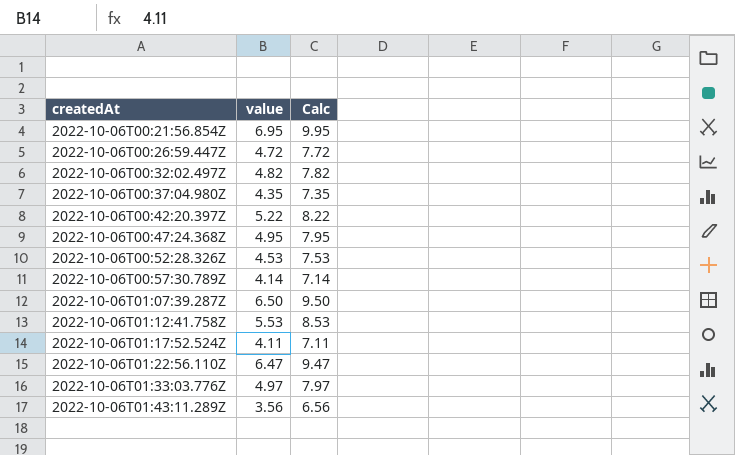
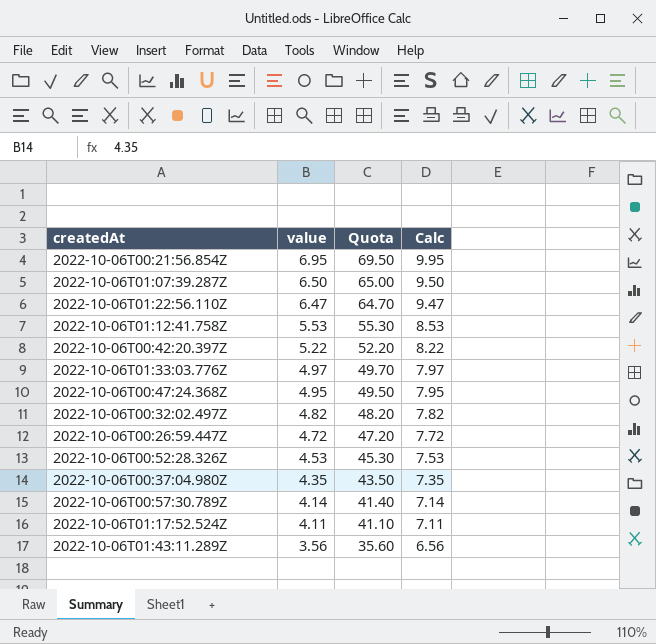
row order: createdAt ascending -> value descending
column Quota | formula: none -> [value] * 10

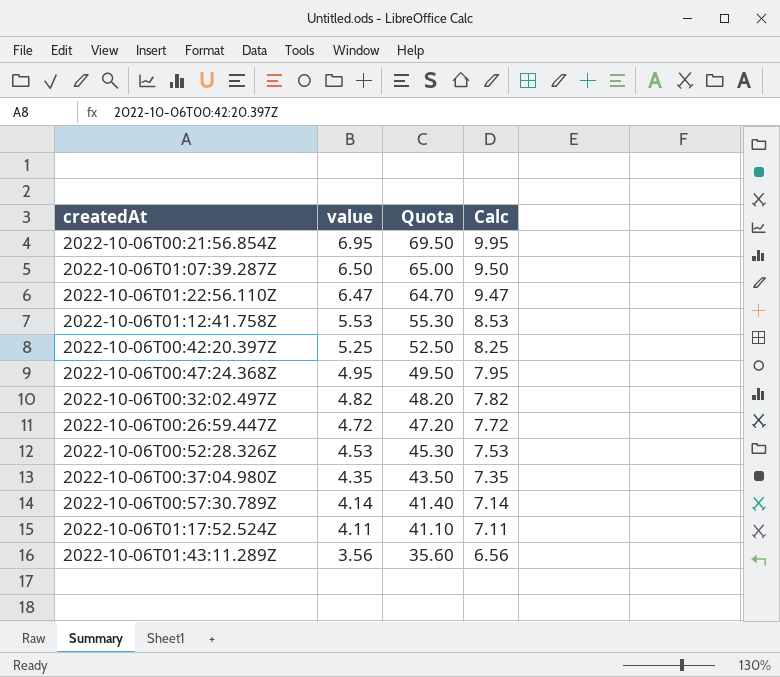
row 2022-10-06T01:33:03.776Z: 4.97 | 49.70 | 7.97 -> none
2022-10-06T00:42:20.397Z | value: 5.22 -> 5.25
2022-10-06T00:42:20.397Z | Quota: 52.20 -> 52.50
2022-10-06T00:42:20.397Z | Calc: 8.22 -> 8.25

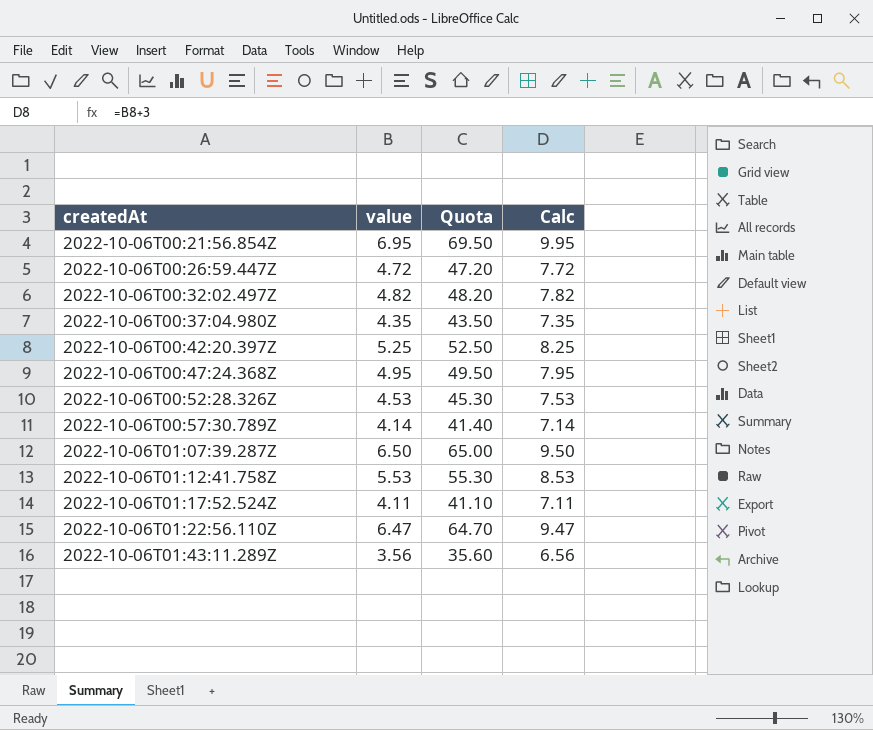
row order: value descending -> createdAt ascending

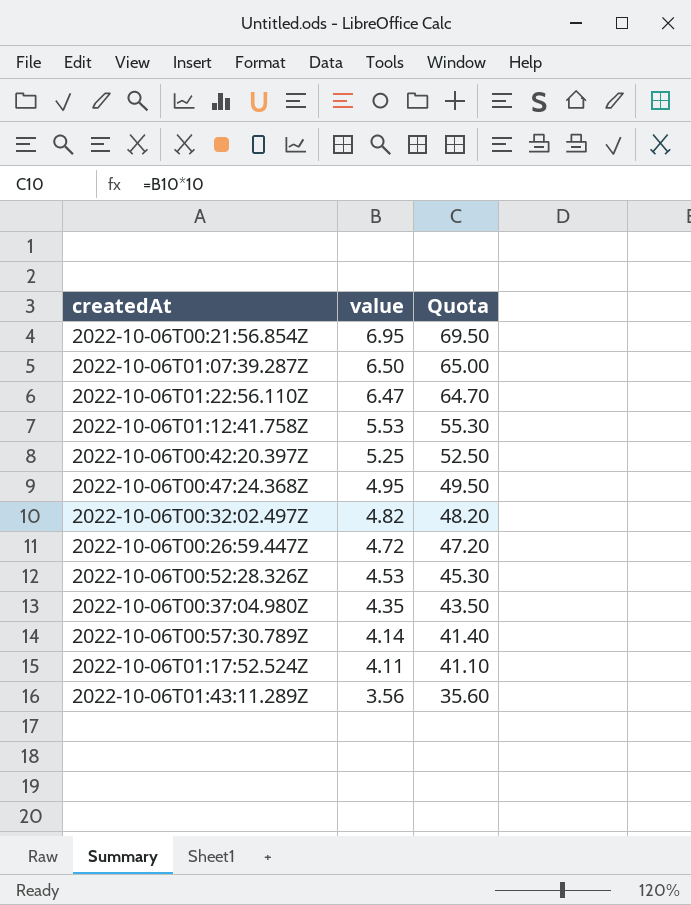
row order: createdAt ascending -> value descending
column Calc | formula: [value] + 3 -> none

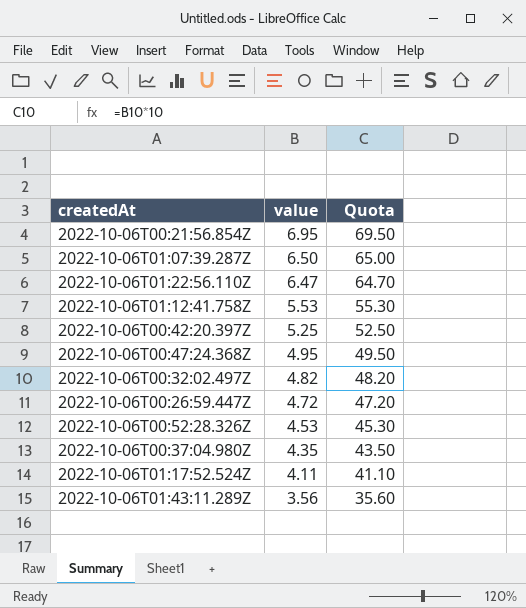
row 2022-10-06T00:57:30.789Z: 4.14 | 41.40 -> none

